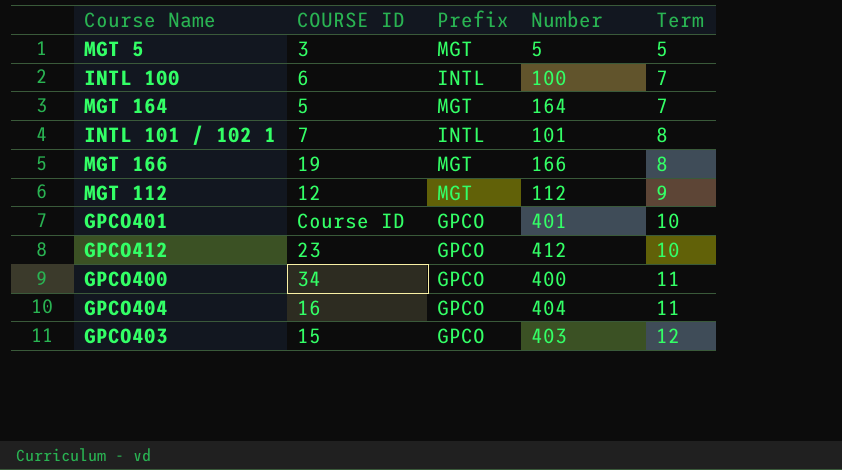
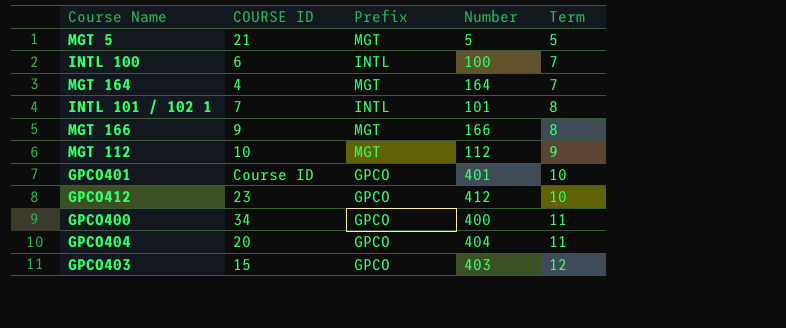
MGT 5 | COURSE ID: 3 -> 21
MGT 164 | COURSE ID: 5 -> 4
MGT 166 | COURSE ID: 19 -> 9
MGT 112 | COURSE ID: 12 -> 10
GPCO404 | COURSE ID: 16 -> 20

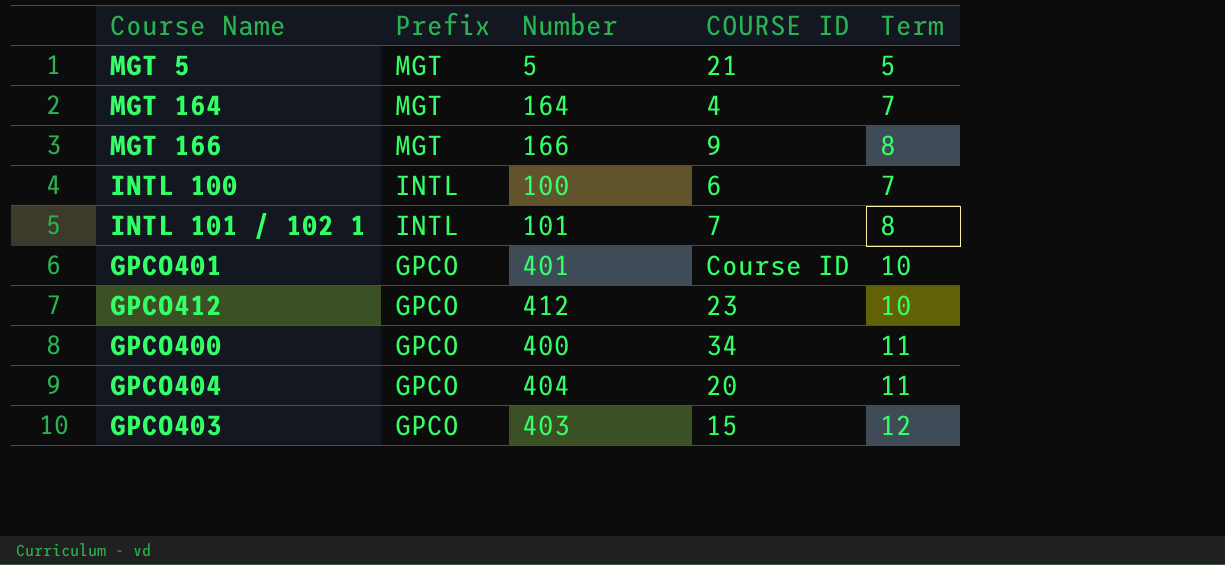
row order: Term ascending -> Prefix descending
column COURSE ID | position: 2 -> 4
row MGT 112: 10 | MGT | 112 | 9 -> none

